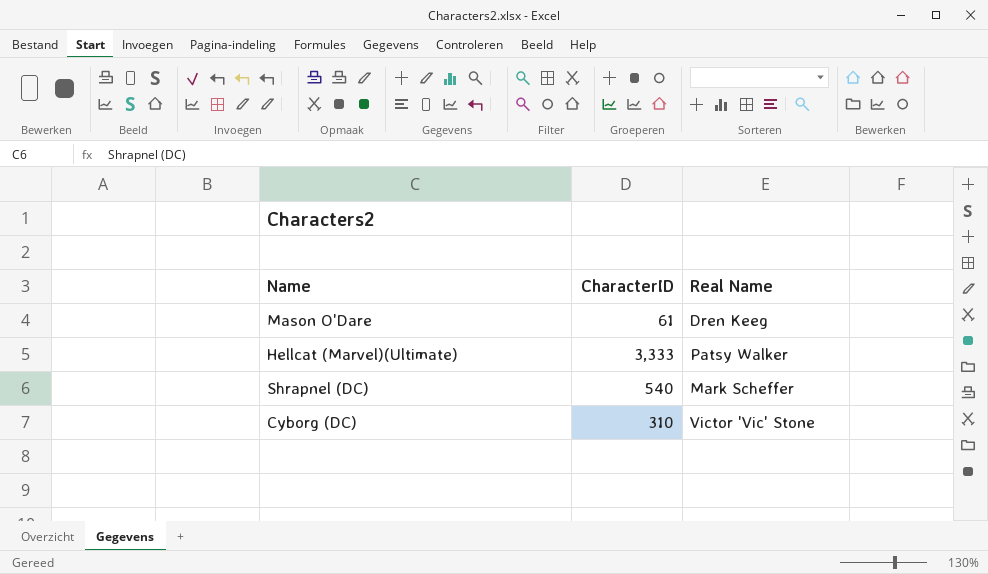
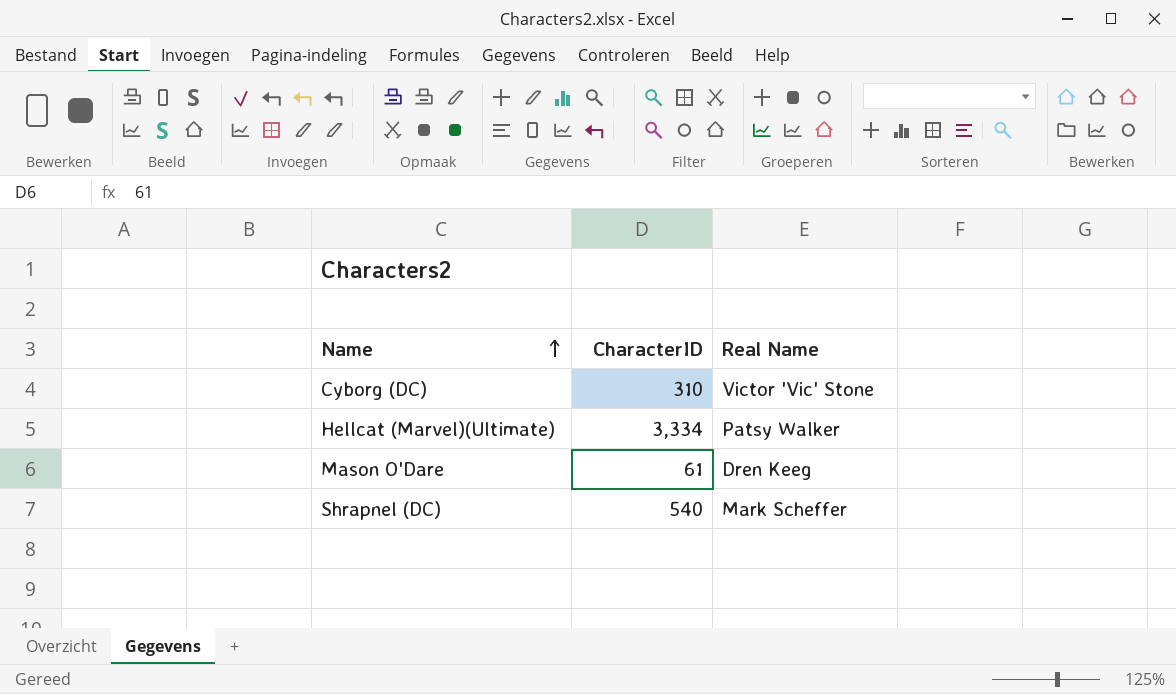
row order: none -> Name ascending
Hellcat (Marvel)(Ultimate) | CharacterID: 3,333 -> 3,334

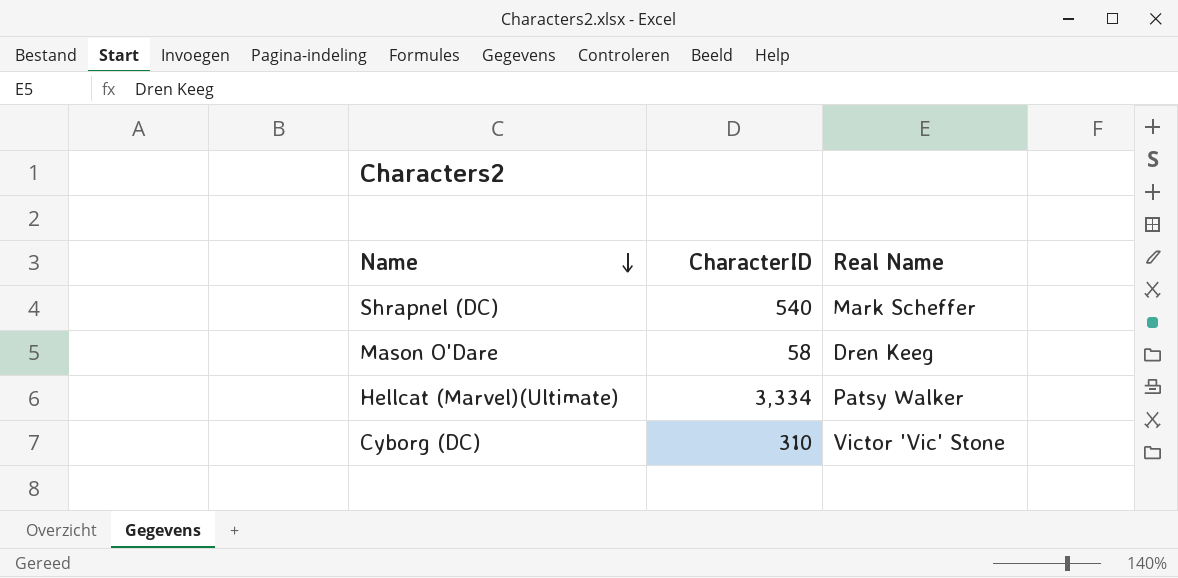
row order: Name ascending -> Name descending
Mason O'Dare | CharacterID: 61 -> 58

